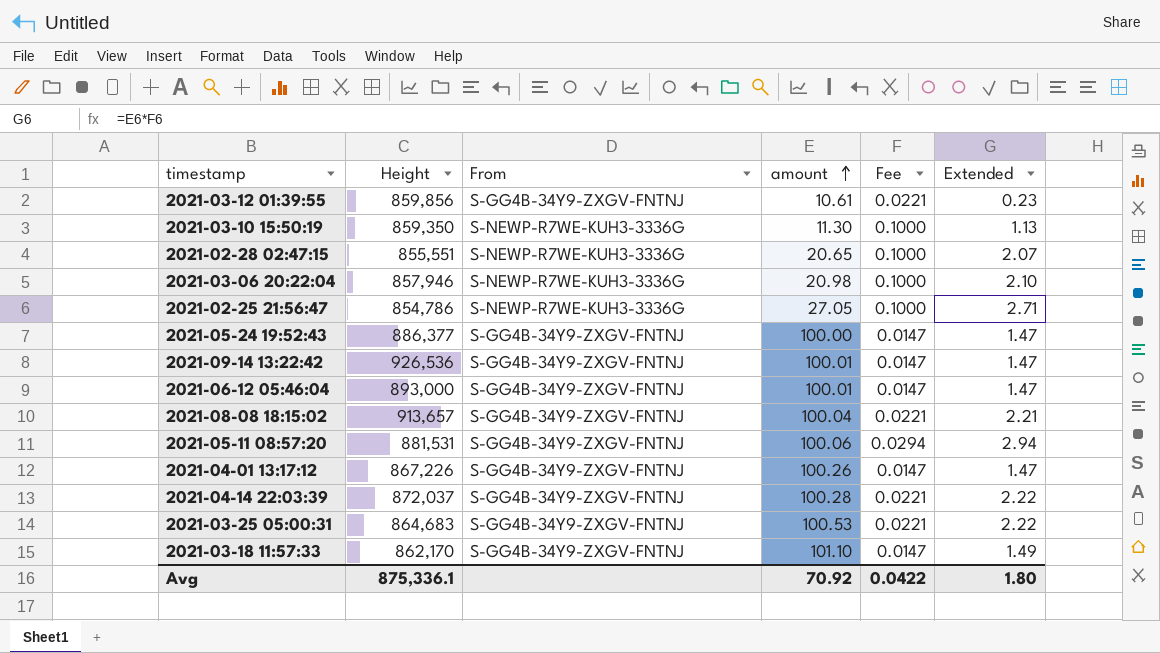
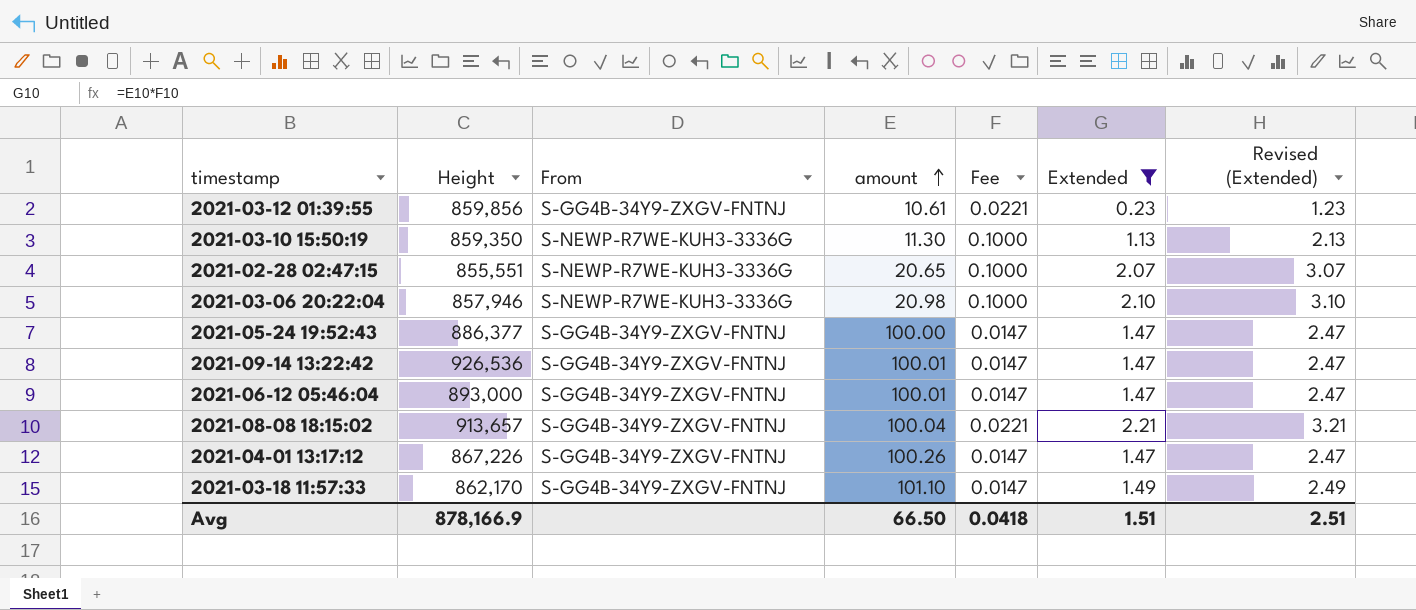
filter: none -> Extended <= 2.21
column Revised (Extended) | formula: none -> [Extended] + 1
Avg | Height: 875,336.1 -> 878,166.9
Avg | amount: 70.92 -> 66.50
Avg | Fee: 0.0422 -> 0.0418
Avg | Extended: 1.80 -> 1.51

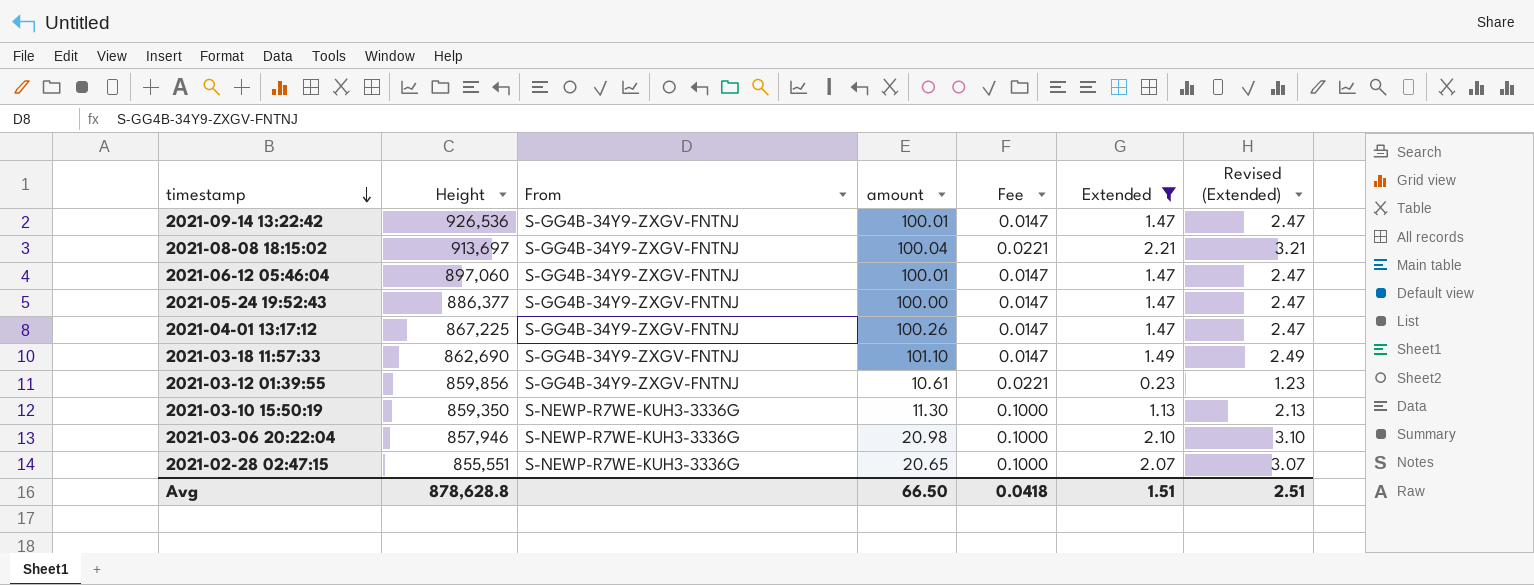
row order: amount ascending -> timestamp descending
2021-08-08 18:15:02 | Height: 913,657 -> 913,697
2021-06-12 05:46:04 | Height: 893,000 -> 897,060
2021-04-01 13:17:12 | Height: 867,226 -> 867,225
2021-03-18 11:57:33 | Height: 862,170 -> 862,690
Avg | Height: 878,166.9 -> 878,628.8

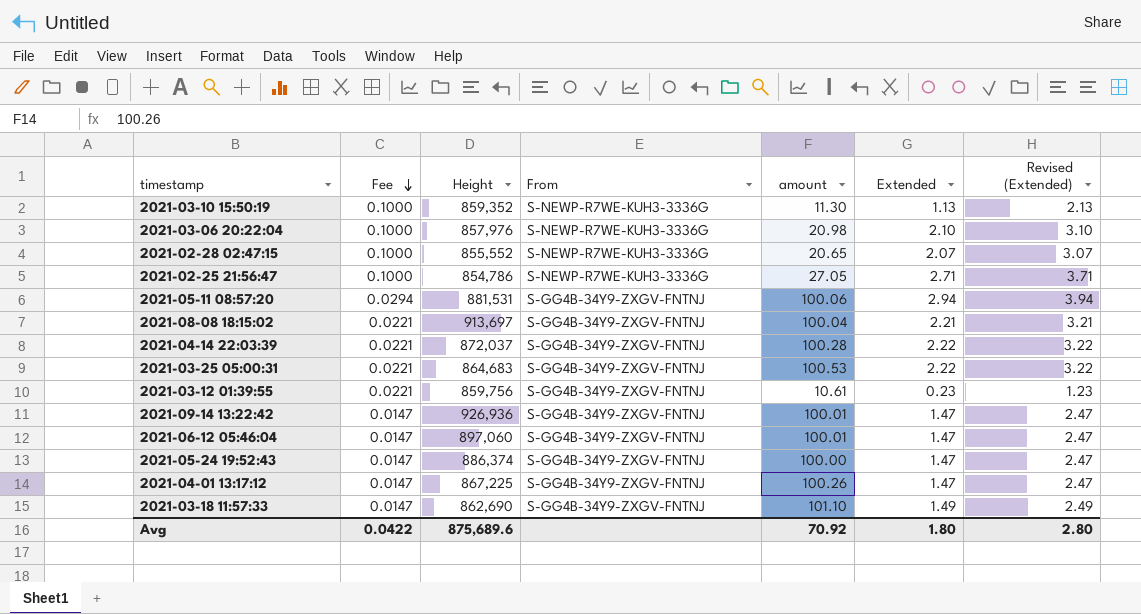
filter: Extended <= 2.21 -> none
row order: timestamp descending -> Fee descending
column Fee | position: 5 -> 2
2021-03-10 15:50:19 | Height: 859,350 -> 859,352
2021-03-06 20:22:04 | Height: 857,946 -> 857,976
2021-02-28 02:47:15 | Height: 855,551 -> 855,552
2021-03-12 01:39:55 | Height: 859,856 -> 859,756
2021-09-14 13:22:42 | Height: 926,536 -> 926,936
2021-05-24 19:52:43 | Height: 886,377 -> 886,374
Avg | Fee: 0.0418 -> 0.0422
Avg | Height: 878,628.8 -> 875,689.6
Avg | amount: 66.50 -> 70.92
Avg | Extended: 1.51 -> 1.80
Avg | Revised (Extended): 2.51 -> 2.80

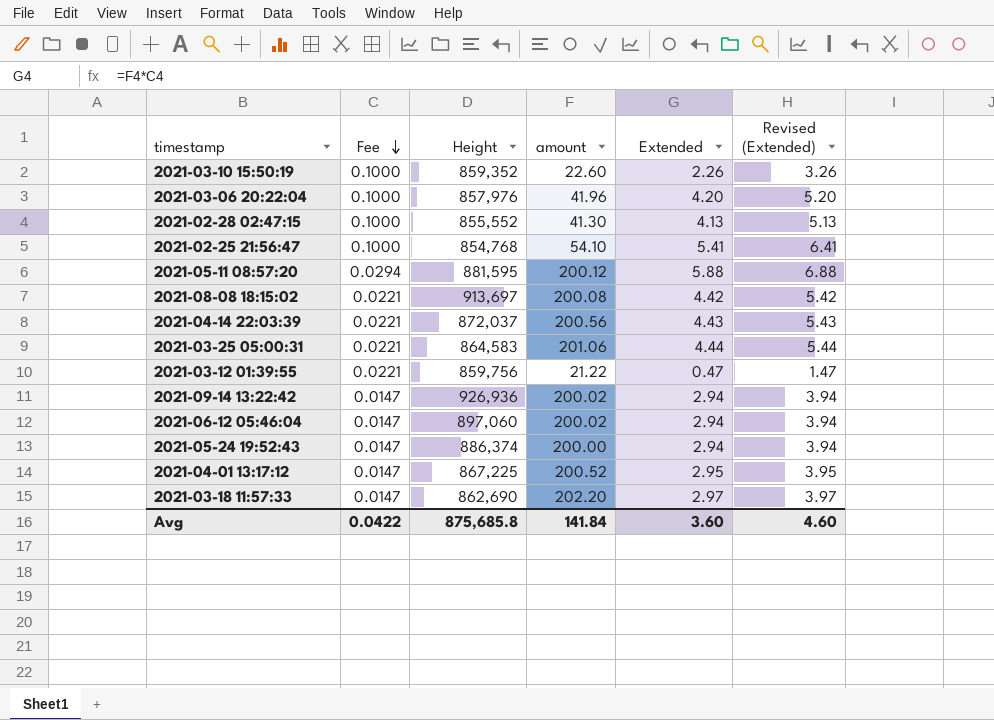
column From | position: 4 -> none
2021-03-10 15:50:19 | amount: 11.30 -> 22.60
2021-03-10 15:50:19 | Extended: 1.13 -> 2.26
2021-03-10 15:50:19 | Revised (Extended): 2.13 -> 3.26
2021-03-06 20:22:04 | amount: 20.98 -> 41.96
2021-03-06 20:22:04 | Extended: 2.10 -> 4.20
2021-03-06 20:22:04 | Revised (Extended): 3.10 -> 5.20
2021-02-28 02:47:15 | amount: 20.65 -> 41.30
2021-02-28 02:47:15 | Extended: 2.07 -> 4.13
2021-02-28 02:47:15 | Revised (Extended): 3.07 -> 5.13
2021-02-25 21:56:47 | Height: 854,786 -> 854,768
2021-02-25 21:56:47 | amount: 27.05 -> 54.10
2021-02-25 21:56:47 | Extended: 2.71 -> 5.41
2021-02-25 21:56:47 | Revised (Extended): 3.71 -> 6.41
2021-05-11 08:57:20 | Height: 881,531 -> 881,595
2021-05-11 08:57:20 | amount: 100.06 -> 200.12
2021-05-11 08:57:20 | Extended: 2.94 -> 5.88
2021-05-11 08:57:20 | Revised (Extended): 3.94 -> 6.88
2021-08-08 18:15:02 | amount: 100.04 -> 200.08
2021-08-08 18:15:02 | Extended: 2.21 -> 4.42
2021-08-08 18:15:02 | Revised (Extended): 3.21 -> 5.42
2021-04-14 22:03:39 | amount: 100.28 -> 200.56
2021-04-14 22:03:39 | Extended: 2.22 -> 4.43
2021-04-14 22:03:39 | Revised (Extended): 3.22 -> 5.43
2021-03-25 05:00:31 | Height: 864,683 -> 864,583
2021-03-25 05:00:31 | amount: 100.53 -> 201.06
2021-03-25 05:00:31 | Extended: 2.22 -> 4.44
2021-03-25 05:00:31 | Revised (Extended): 3.22 -> 5.44
2021-03-12 01:39:55 | amount: 10.61 -> 21.22
2021-03-12 01:39:55 | Extended: 0.23 -> 0.47
2021-03-12 01:39:55 | Revised (Extended): 1.23 -> 1.47
2021-09-14 13:22:42 | amount: 100.01 -> 200.02
2021-09-14 13:22:42 | Extended: 1.47 -> 2.94
2021-09-14 13:22:42 | Revised (Extended): 2.47 -> 3.94
2021-06-12 05:46:04 | amount: 100.01 -> 200.02
2021-06-12 05:46:04 | Extended: 1.47 -> 2.94
2021-06-12 05:46:04 | Revised (Extended): 2.47 -> 3.94
2021-05-24 19:52:43 | amount: 100.00 -> 200.00
2021-05-24 19:52:43 | Extended: 1.47 -> 2.94
2021-05-24 19:52:43 | Revised (Extended): 2.47 -> 3.94
2021-04-01 13:17:12 | amount: 100.26 -> 200.52
2021-04-01 13:17:12 | Extended: 1.47 -> 2.95
2021-04-01 13:17:12 | Revised (Extended): 2.47 -> 3.95
2021-03-18 11:57:33 | amount: 101.10 -> 202.20
2021-03-18 11:57:33 | Extended: 1.49 -> 2.97
2021-03-18 11:57:33 | Revised (Extended): 2.49 -> 3.97
Avg | Height: 875,689.6 -> 875,685.8
Avg | amount: 70.92 -> 141.84
Avg | Extended: 1.80 -> 3.60
Avg | Revised (Extended): 2.80 -> 4.60

